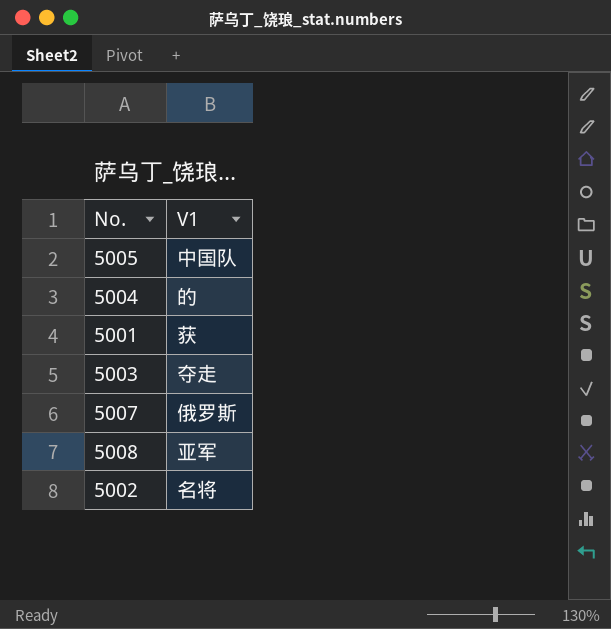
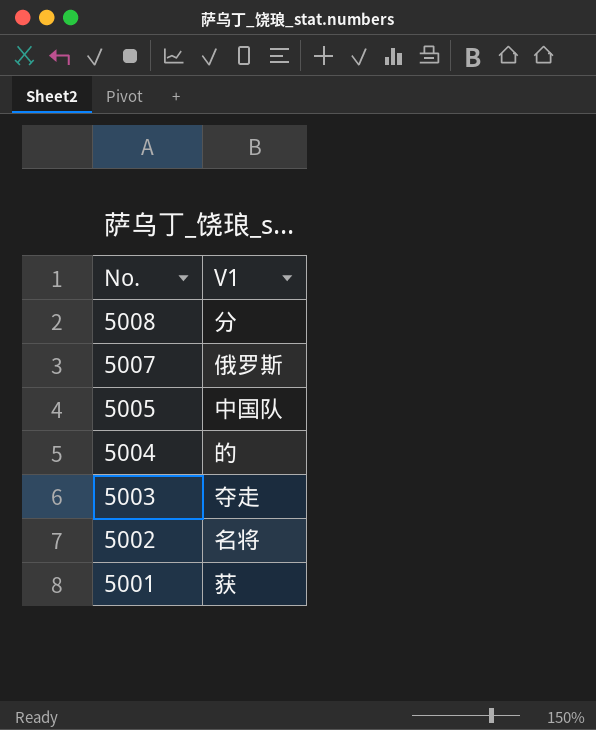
row order: none -> No. descending
5008 | V1: 亚军 -> 分

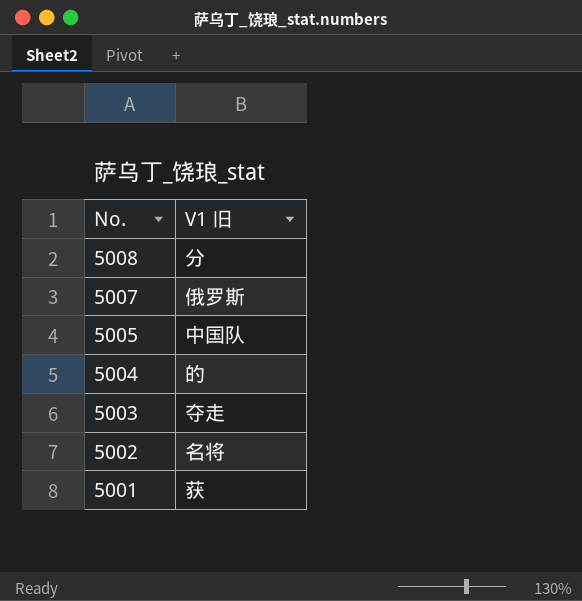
column name: V1 -> V1 旧

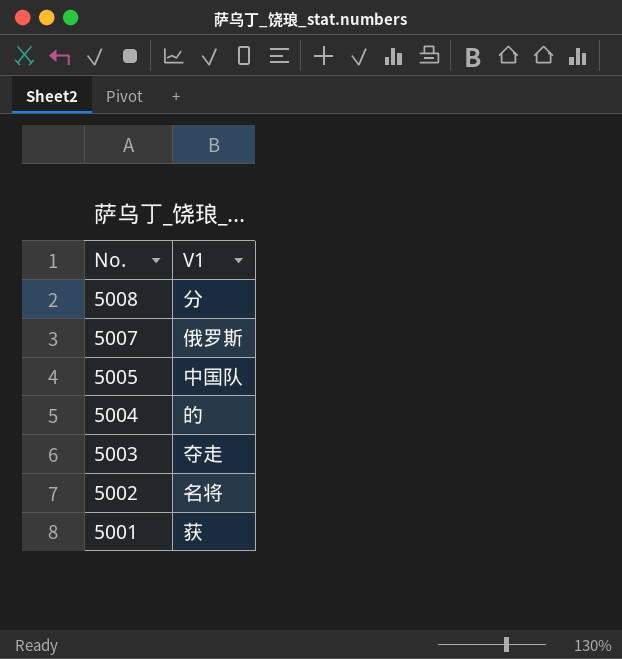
column name: V1 旧 -> V1

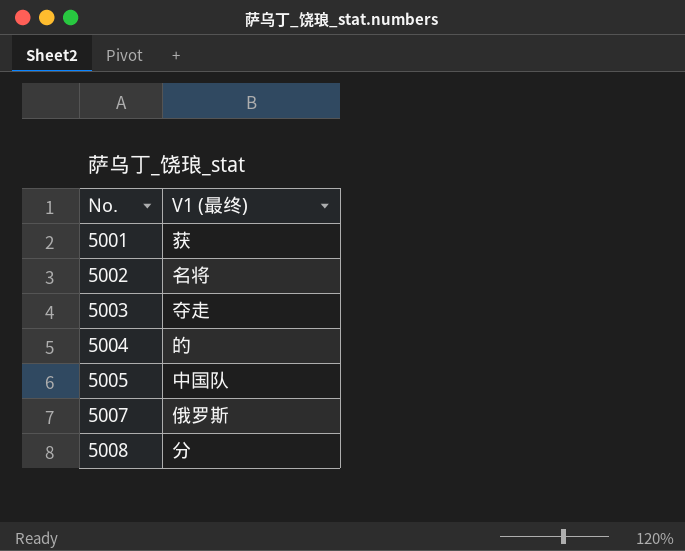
row order: No. descending -> No. ascending
column name: V1 -> V1 (最终)

